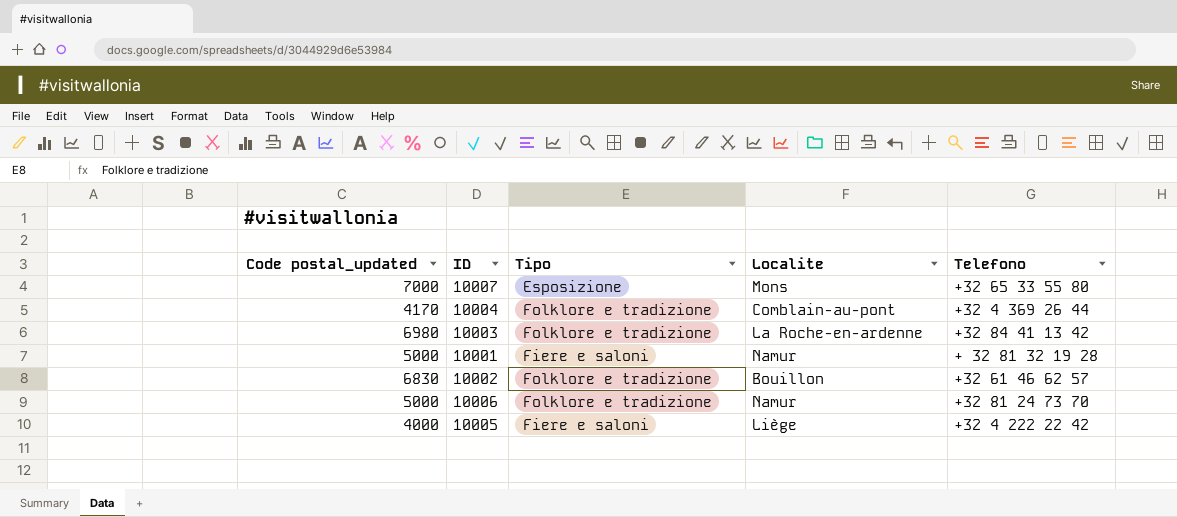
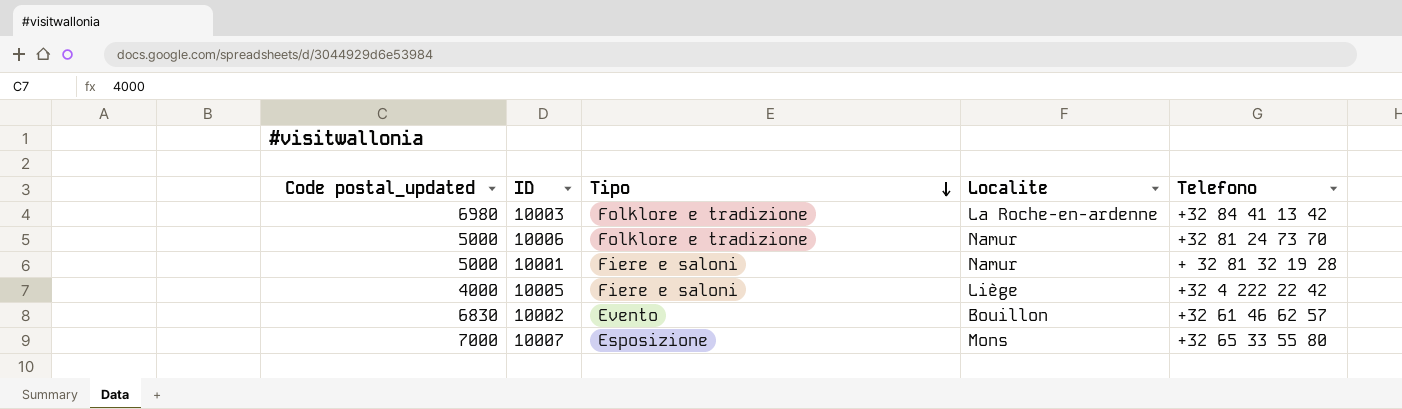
row order: none -> Tipo descending
row 10004: 4170 | Folklore e tradizione | Comblain-au-pont | +32 4 369 26 44 -> none
10002 | Tipo: Folklore e tradizione -> Evento

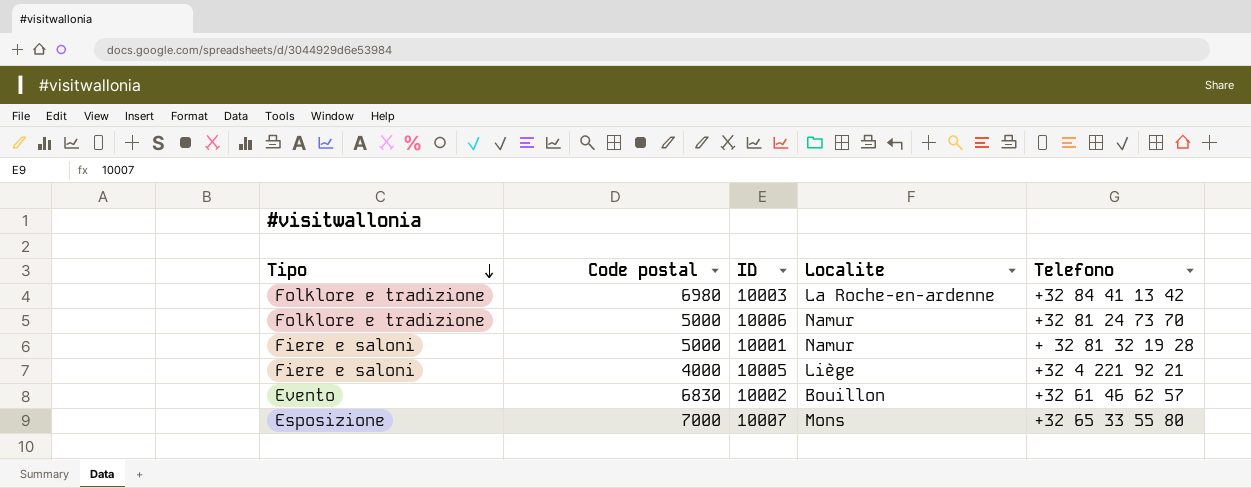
column Tipo | position: 3 -> 1
column name: Code postal_updated -> Code postal
10005 | Telefono: +32 4 222 22 42 -> +32 4 221 92 21

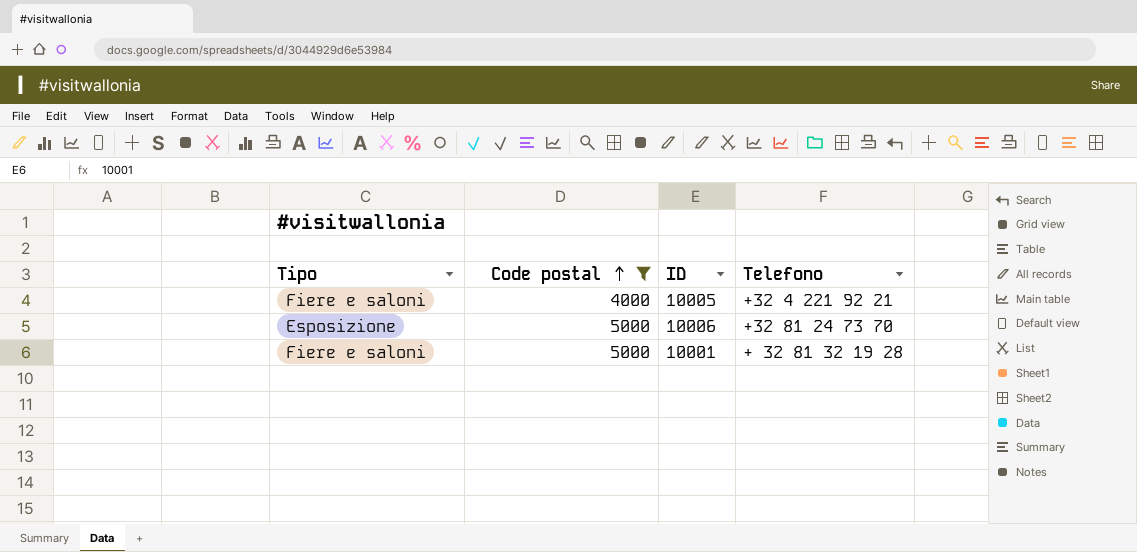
filter: none -> Code postal <= 5000
row order: Tipo descending -> Code postal ascending
column Localite | position: 4 -> none
10006 | Tipo: Folklore e tradizione -> Esposizione

